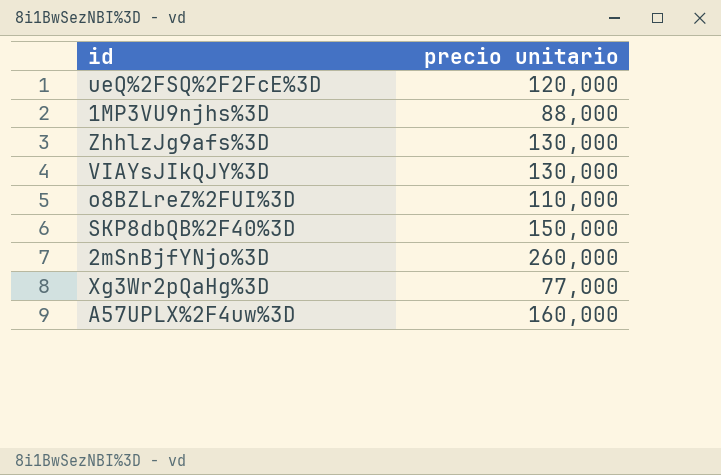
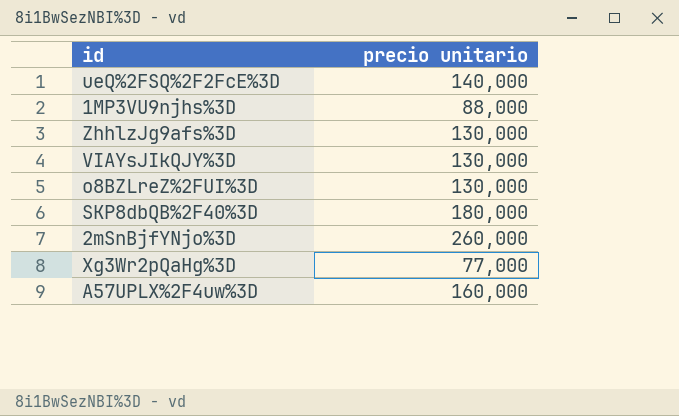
ueQ%2FSQ%2F2FcE%3D | precio unitario: 120,000 -> 140,000
o8BZLreZ%2FUI%3D | precio unitario: 110,000 -> 130,000
SKP8dbQB%2F40%3D | precio unitario: 150,000 -> 180,000

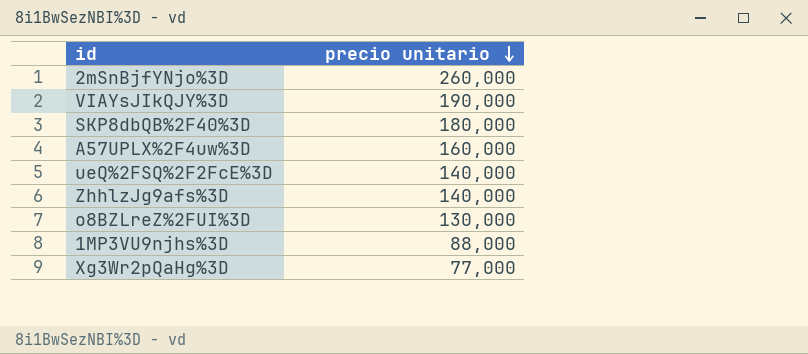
row order: none -> precio unitario descending
VIAYsJIkQJY%3D | precio unitario: 130,000 -> 190,000
ZhhlzJg9afs%3D | precio unitario: 130,000 -> 140,000

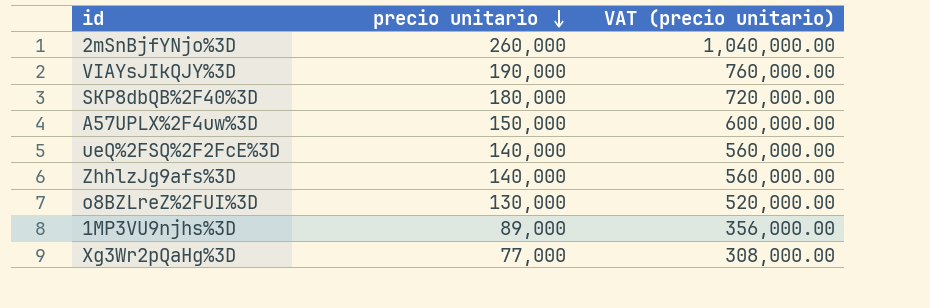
column VAT (precio unitario) | formula: none -> [precio unitario] * 4
A57UPLX%2F4uw%3D | precio unitario: 160,000 -> 150,000
1MP3VU9njhs%3D | precio unitario: 88,000 -> 89,000

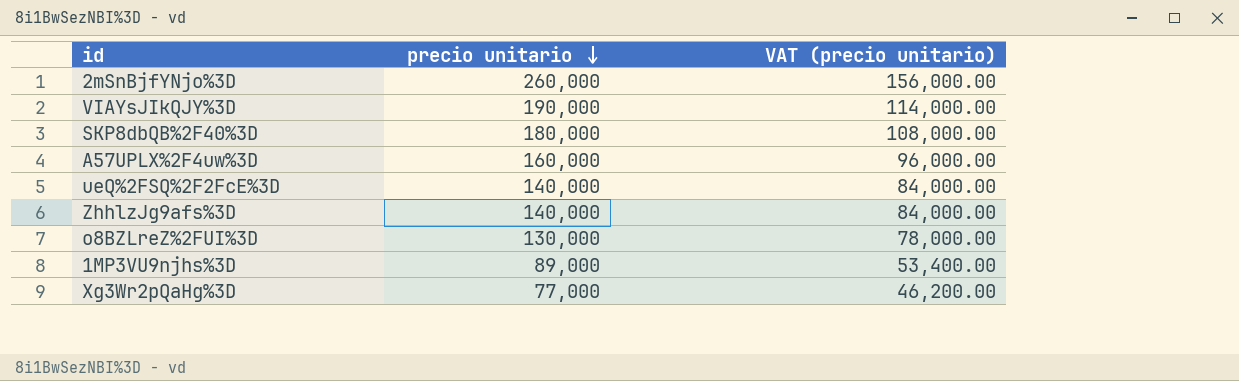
column VAT (precio unitario) | formula: [precio unitario] * 4 -> [precio unitario] * 0.6
A57UPLX%2F4uw%3D | precio unitario: 150,000 -> 160,000

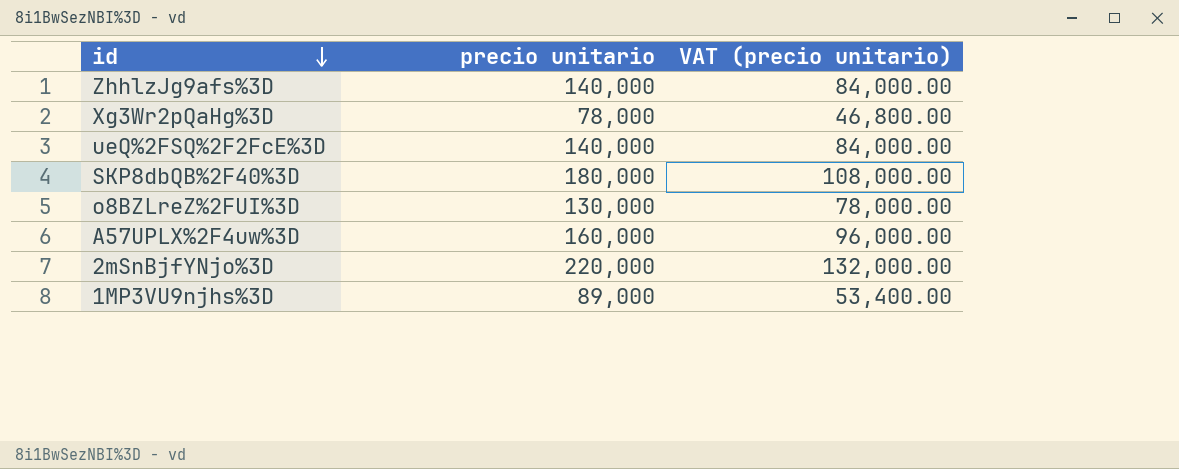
row order: precio unitario descending -> id descending
row VIAYsJIkQJY%3D: 190,000 | 114,000.00 -> none
Xg3Wr2pQaHg%3D | precio unitario: 77,000 -> 78,000
Xg3Wr2pQaHg%3D | VAT (precio unitario): 46,200.00 -> 46,800.00
2mSnBjfYNjo%3D | precio unitario: 260,000 -> 220,000
2mSnBjfYNjo%3D | VAT (precio unitario): 156,000.00 -> 132,000.00

